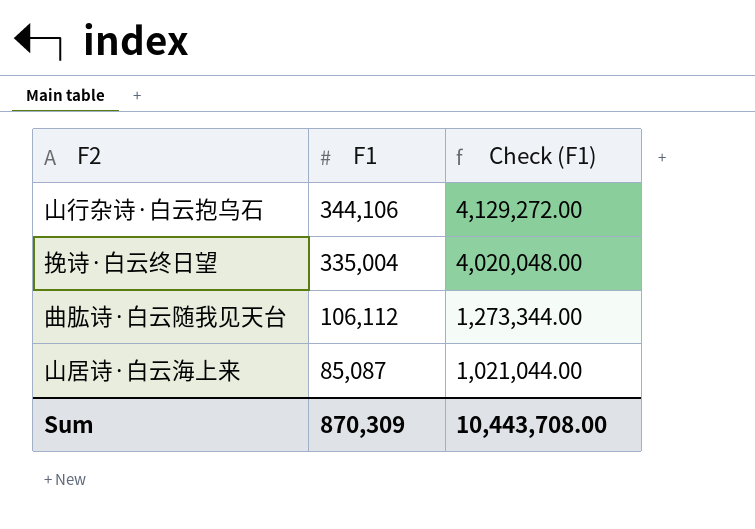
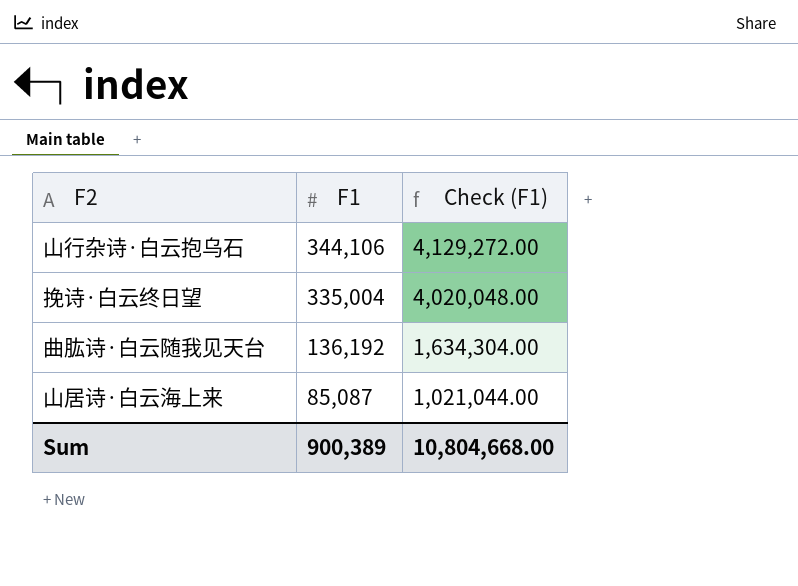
曲肱诗·白云随我见天台 | F1: 106,112 -> 136,192
曲肱诗·白云随我见天台 | Check (F1): 1,273,344.00 -> 1,634,304.00
Sum | F1: 870,309 -> 900,389
Sum | Check (F1): 10,443,708.00 -> 10,804,668.00

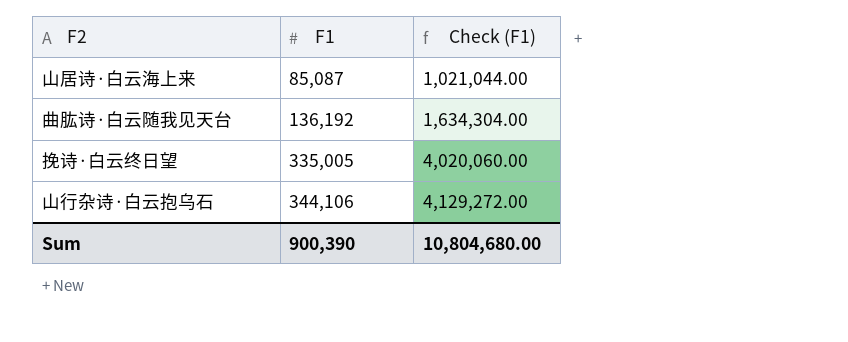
row order: F1 descending -> F1 ascending
挽诗·白云终日望 | F1: 335,004 -> 335,005
挽诗·白云终日望 | Check (F1): 4,020,048.00 -> 4,020,060.00
Sum | F1: 900,389 -> 900,390
Sum | Check (F1): 10,804,668.00 -> 10,804,680.00

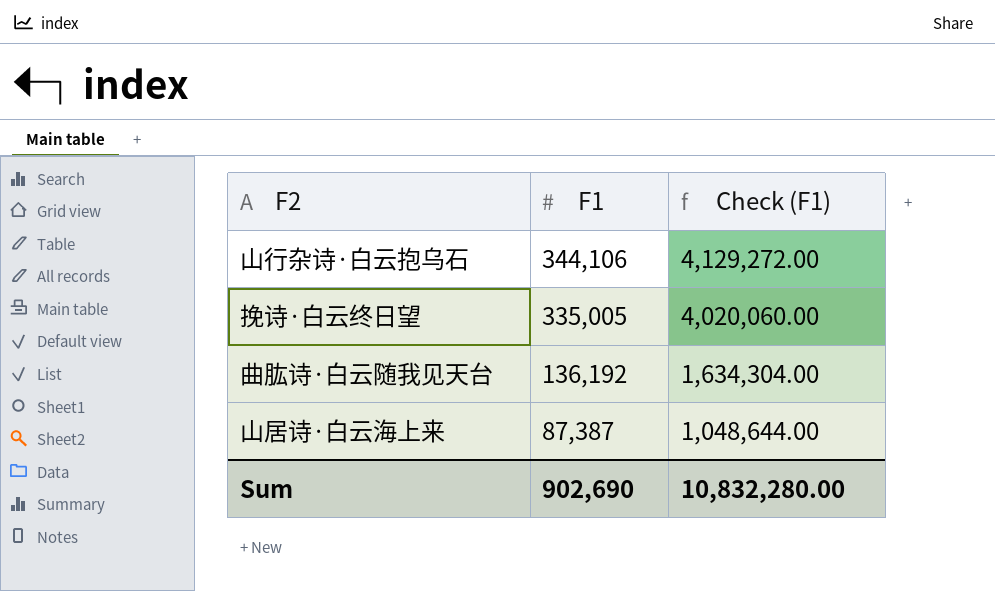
row order: F1 ascending -> F1 descending
山居诗·白云海上来 | F1: 85,087 -> 87,387
山居诗·白云海上来 | Check (F1): 1,021,044.00 -> 1,048,644.00
Sum | F1: 900,390 -> 902,690
Sum | Check (F1): 10,804,680.00 -> 10,832,280.00

